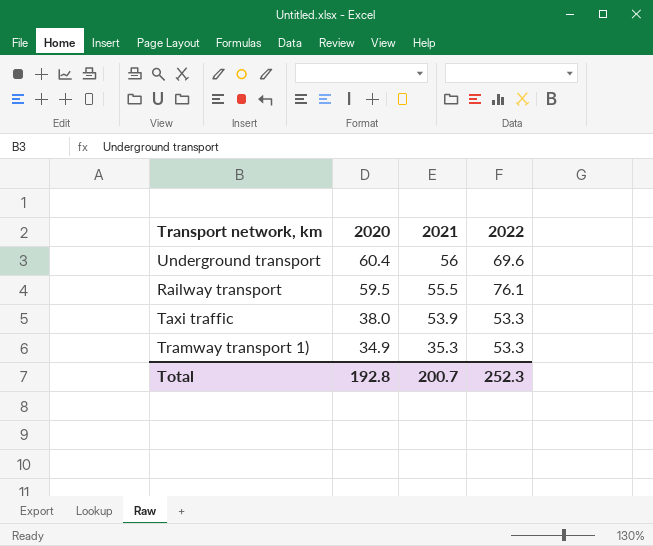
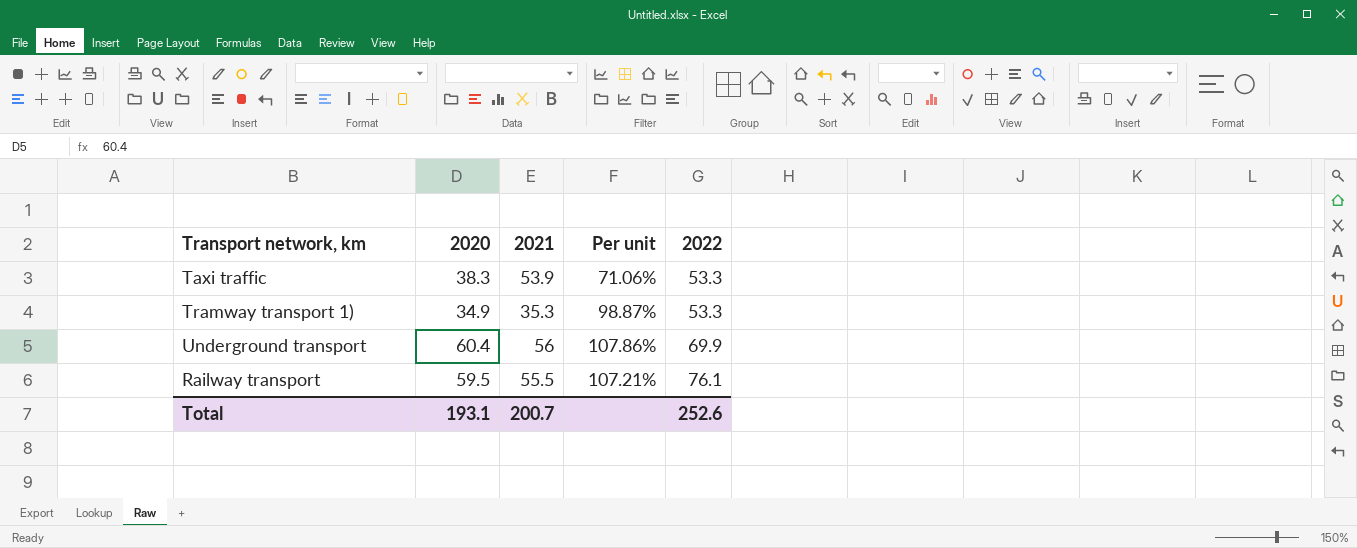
row order: 2020 descending -> 2022 ascending
column Per unit | formula: none -> [2020] / [2021]
Taxi traffic | 2020: 38.0 -> 38.3
Underground transport | 2022: 69.6 -> 69.9
Total | 2020: 192.8 -> 193.1
Total | 2022: 252.3 -> 252.6

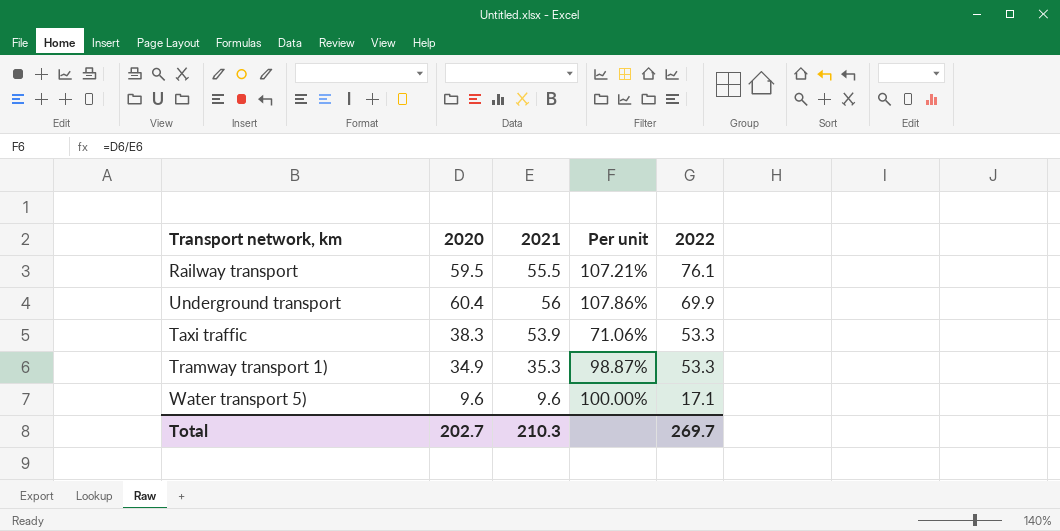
row order: 2022 ascending -> 2022 descending
row Water transport 5): none -> 9.6 | 9.6 | 100.00% | 17.1
Total | 2020: 193.1 -> 202.7
Total | 2021: 200.7 -> 210.3
Total | 2022: 252.6 -> 269.7

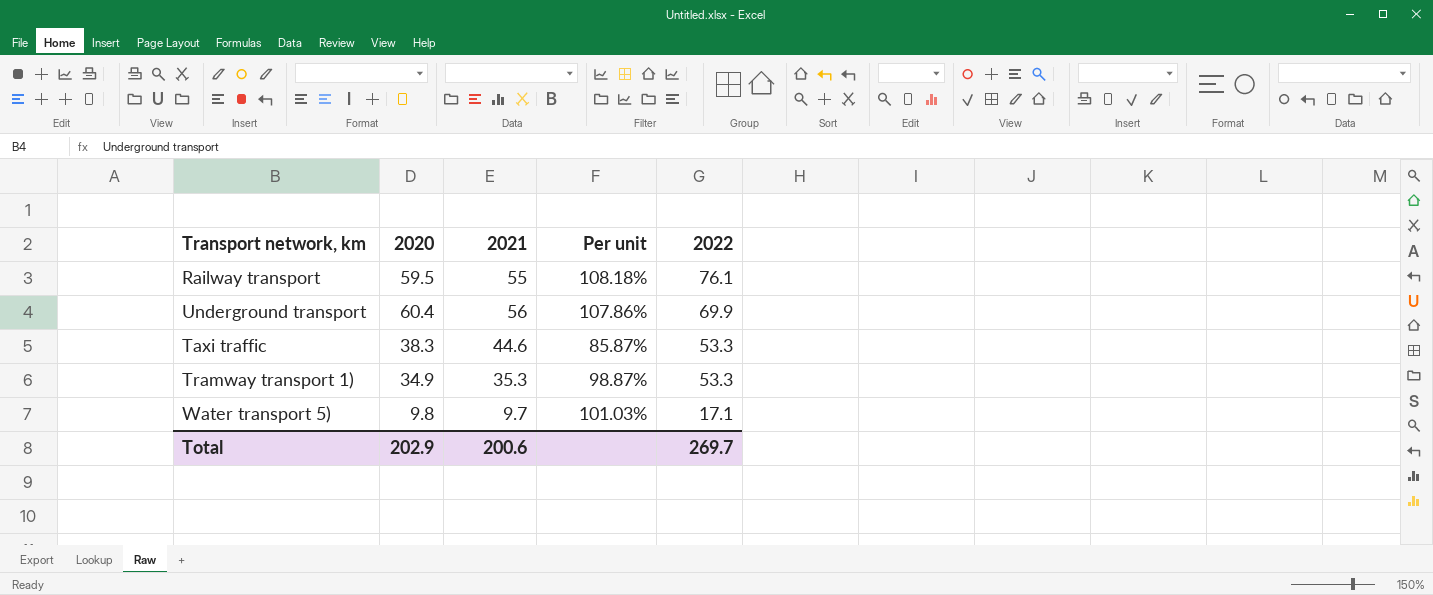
Railway transport | 2021: 55.5 -> 55
Railway transport | Per unit: 107.21% -> 108.18%
Taxi traffic | 2021: 53.9 -> 44.6
Taxi traffic | Per unit: 71.06% -> 85.87%
Water transport 5) | 2020: 9.6 -> 9.8
Water transport 5) | 2021: 9.6 -> 9.7
Water transport 5) | Per unit: 100.00% -> 101.03%
Total | 2020: 202.7 -> 202.9
Total | 2021: 210.3 -> 200.6

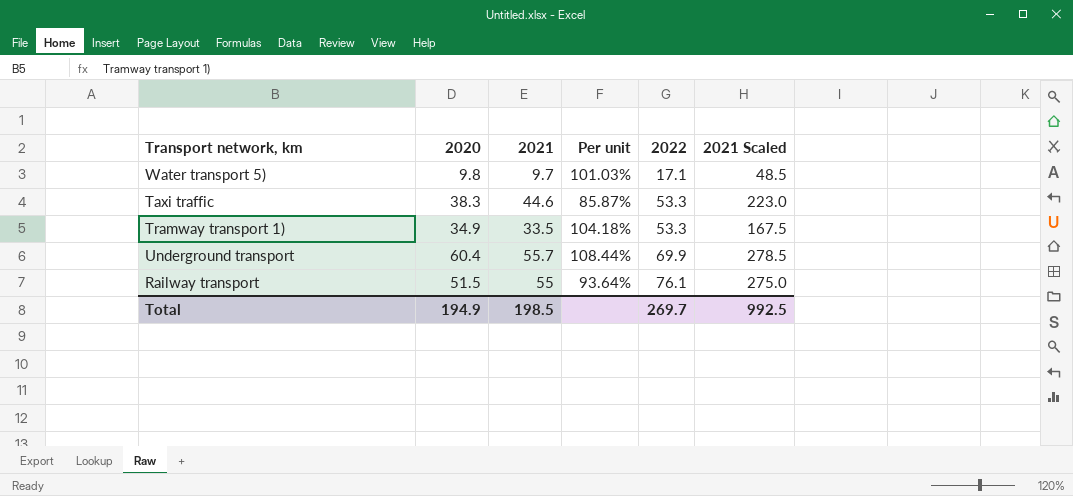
row order: 2022 descending -> 2022 ascending
column 2021 Scaled | formula: none -> [2021] * 5
Tramway transport 1) | 2021: 35.3 -> 33.5
Tramway transport 1) | Per unit: 98.87% -> 104.18%
Underground transport | 2021: 56 -> 55.7
Underground transport | Per unit: 107.86% -> 108.44%
Railway transport | 2020: 59.5 -> 51.5
Railway transport | Per unit: 108.18% -> 93.64%
Total | 2020: 202.9 -> 194.9
Total | 2021: 200.6 -> 198.5

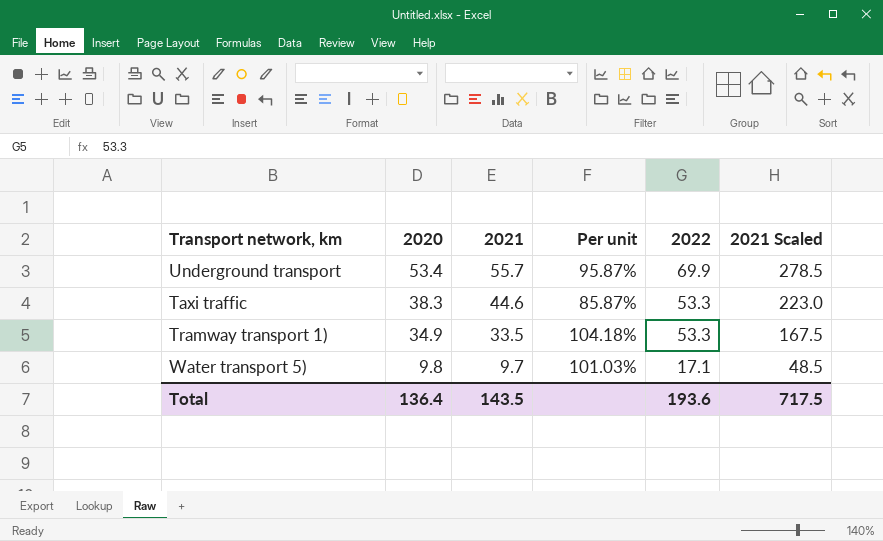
row order: 2022 ascending -> 2020 descending
row Railway transport: 51.5 | 55 | 93.64% | 76.1 | 275.0 -> none
Underground transport | 2020: 60.4 -> 53.4
Underground transport | Per unit: 108.44% -> 95.87%
Total | 2020: 194.9 -> 136.4
Total | 2021: 198.5 -> 143.5
Total | 2022: 269.7 -> 193.6
Total | 2021 Scaled: 992.5 -> 717.5

